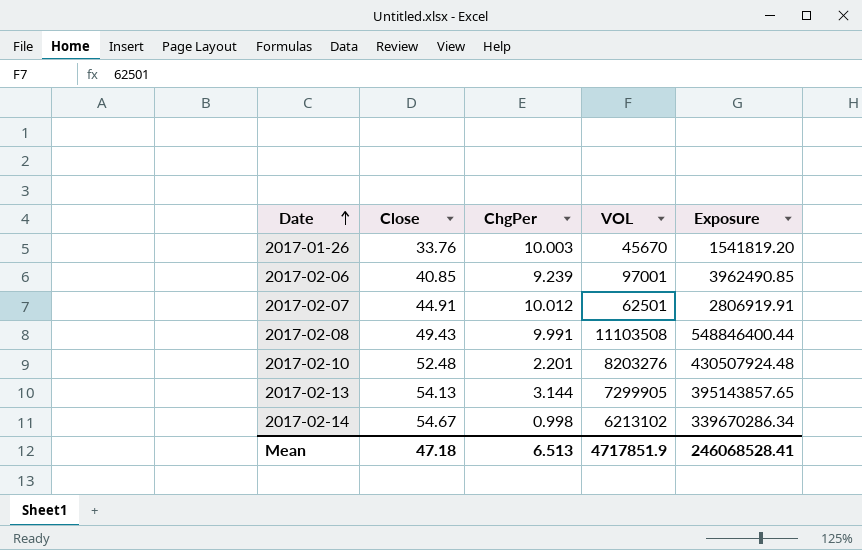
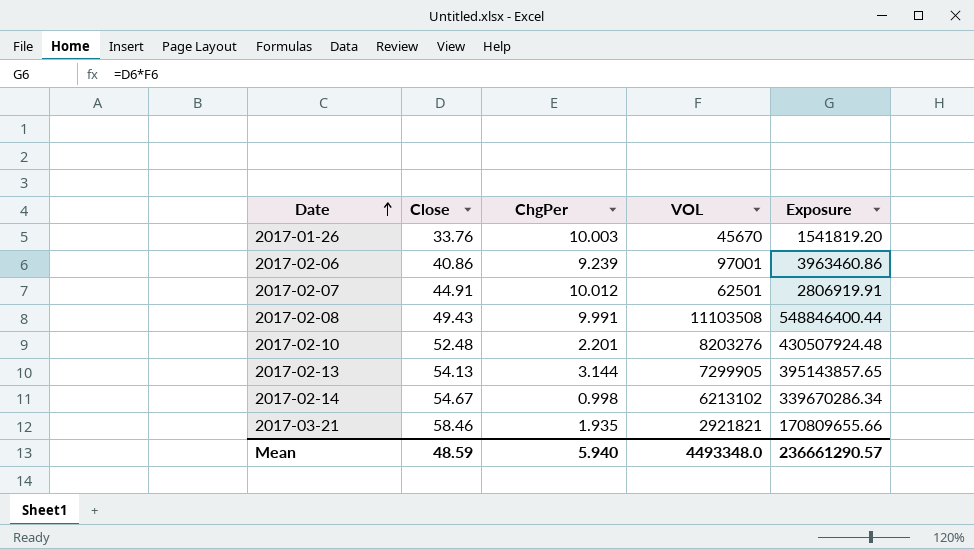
2017-02-06 | Close: 40.85 -> 40.86
2017-02-06 | Exposure: 3962490.85 -> 3963460.86
row 2017-03-21: none -> 58.46 | 1.935 | 2921821 | 170809655.66
Mean | Close: 47.18 -> 48.59
Mean | ChgPer: 6.513 -> 5.940
Mean | VOL: 4717851.9 -> 4493348.0
Mean | Exposure: 246068528.41 -> 236661290.57

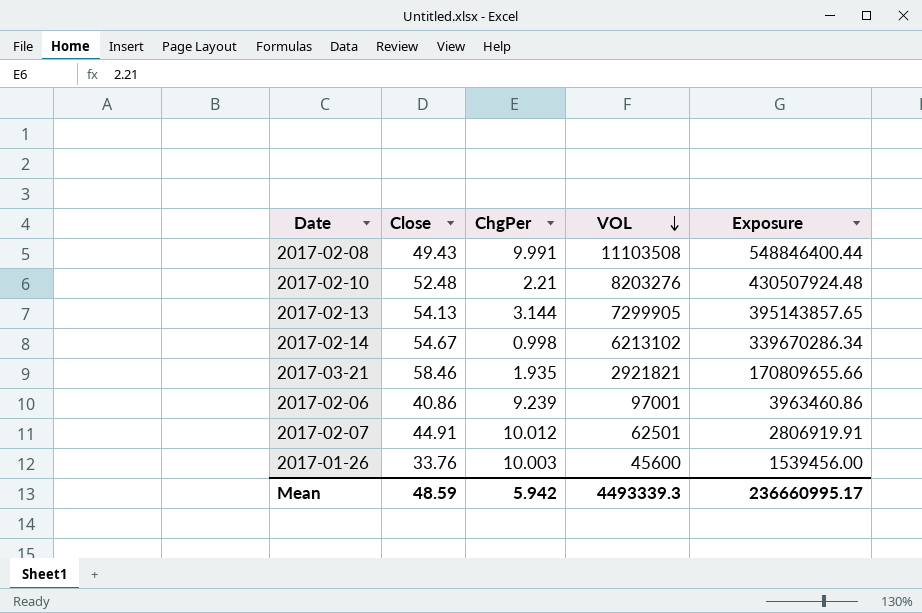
row order: Date ascending -> VOL descending
2017-02-10 | ChgPer: 2.201 -> 2.21
2017-01-26 | VOL: 45670 -> 45600
2017-01-26 | Exposure: 1541819.20 -> 1539456.00
Mean | ChgPer: 5.940 -> 5.942
Mean | VOL: 4493348.0 -> 4493339.3
Mean | Exposure: 236661290.57 -> 236660995.17

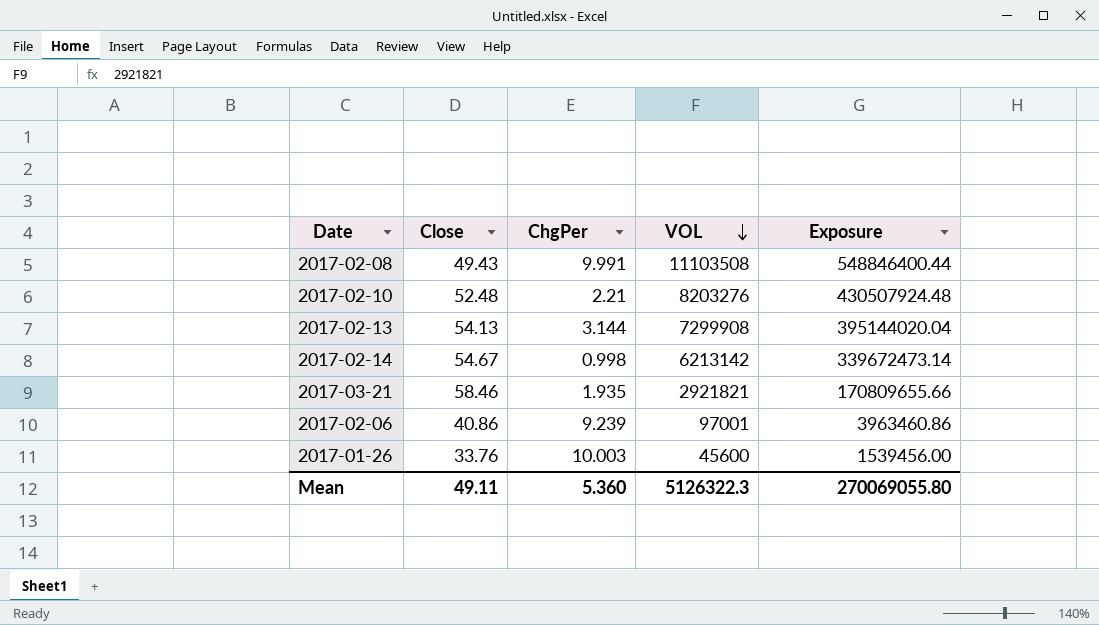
row 2017-02-07: 44.91 | 10.012 | 62501 | 2806919.91 -> none
2017-02-13 | VOL: 7299905 -> 7299908
2017-02-13 | Exposure: 395143857.65 -> 395144020.04
2017-02-14 | VOL: 6213102 -> 6213142
2017-02-14 | Exposure: 339670286.34 -> 339672473.14
Mean | Close: 48.59 -> 49.11
Mean | ChgPer: 5.942 -> 5.360
Mean | VOL: 4493339.3 -> 5126322.3
Mean | Exposure: 236660995.17 -> 270069055.80

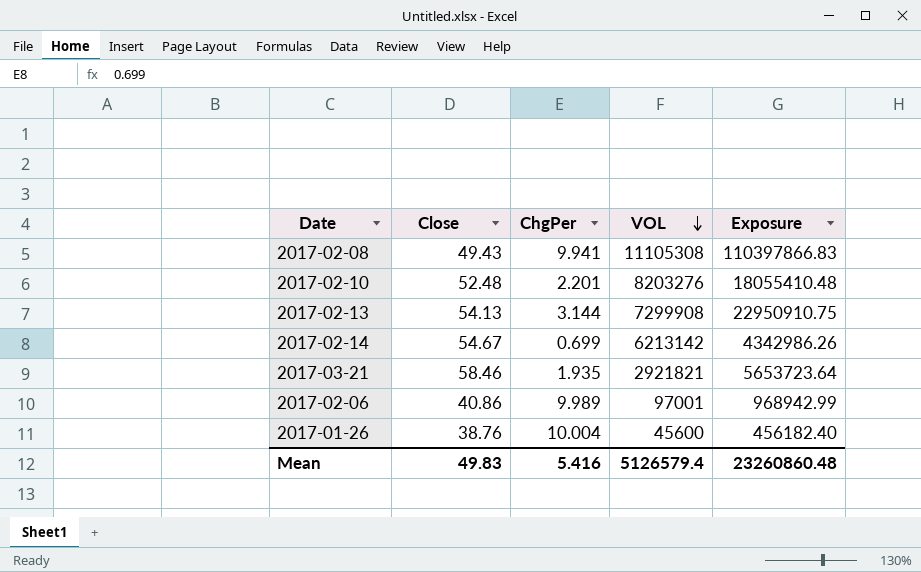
column Exposure | formula: [Close] * [VOL] -> [ChgPer] * [VOL]
2017-02-08 | ChgPer: 9.991 -> 9.941
2017-02-08 | VOL: 11103508 -> 11105308
2017-02-10 | ChgPer: 2.21 -> 2.201
2017-02-14 | ChgPer: 0.998 -> 0.699
2017-02-06 | ChgPer: 9.239 -> 9.989
2017-01-26 | Close: 33.76 -> 38.76
2017-01-26 | ChgPer: 10.003 -> 10.004
Mean | Close: 49.11 -> 49.83
Mean | ChgPer: 5.360 -> 5.416
Mean | VOL: 5126322.3 -> 5126579.4
Mean | Exposure: 270069055.80 -> 23260860.48

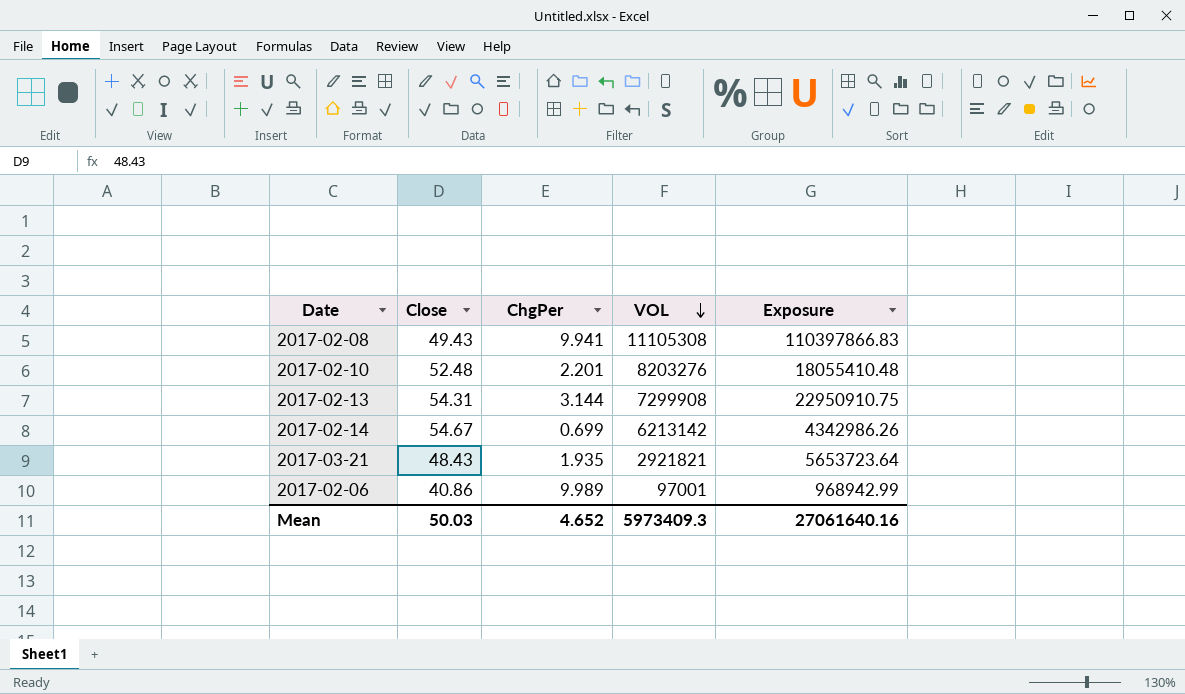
row 2017-01-26: 38.76 | 10.004 | 45600 | 456182.40 -> none
2017-02-13 | Close: 54.13 -> 54.31
2017-03-21 | Close: 58.46 -> 48.43
Mean | Close: 49.83 -> 50.03
Mean | ChgPer: 5.416 -> 4.652
Mean | VOL: 5126579.4 -> 5973409.3
Mean | Exposure: 23260860.48 -> 27061640.16

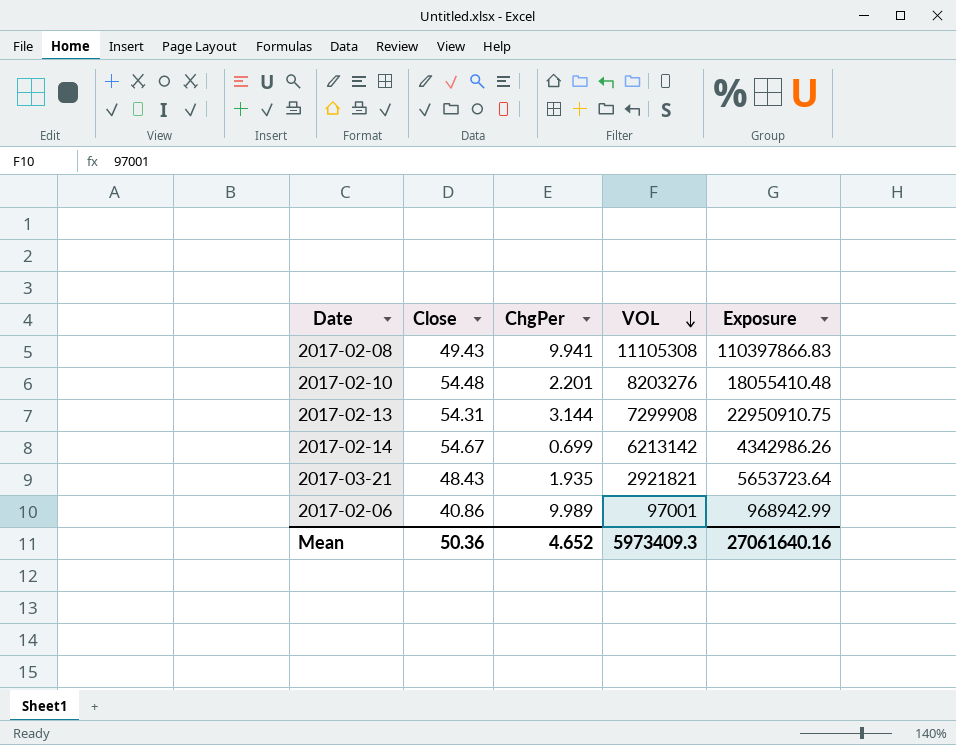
2017-02-10 | Close: 52.48 -> 54.48
Mean | Close: 50.03 -> 50.36

